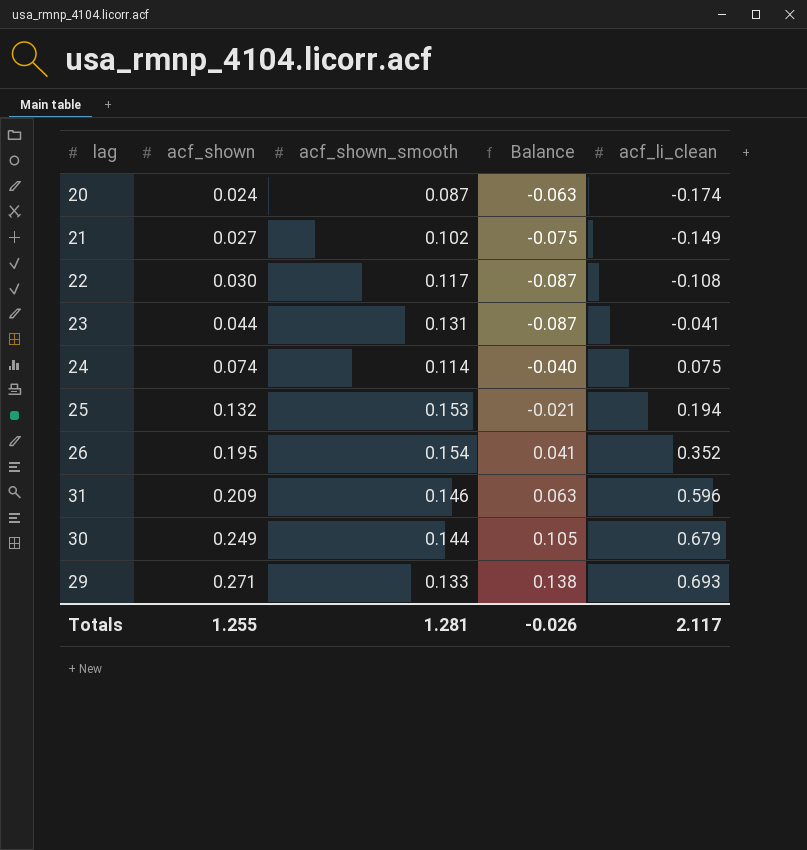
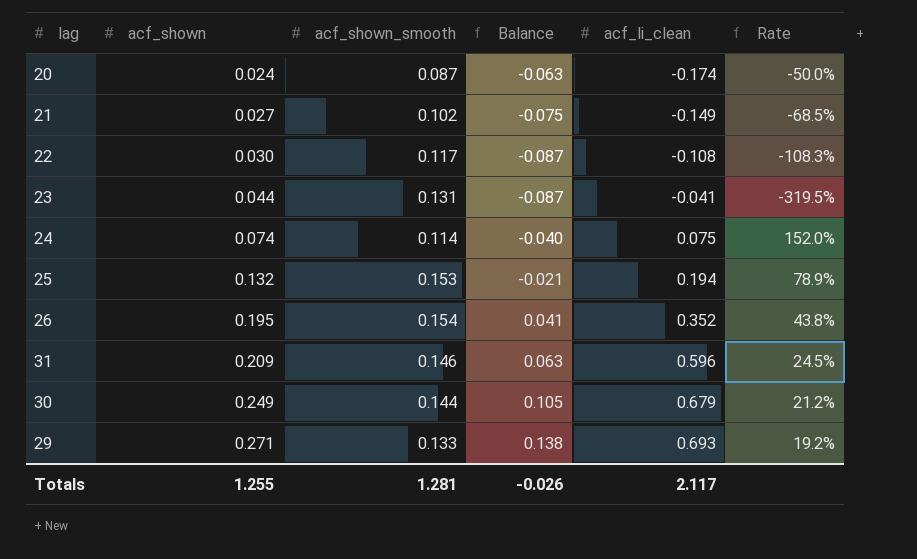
column Rate | formula: none -> [acf_shown_smooth] / [acf_li_clean]

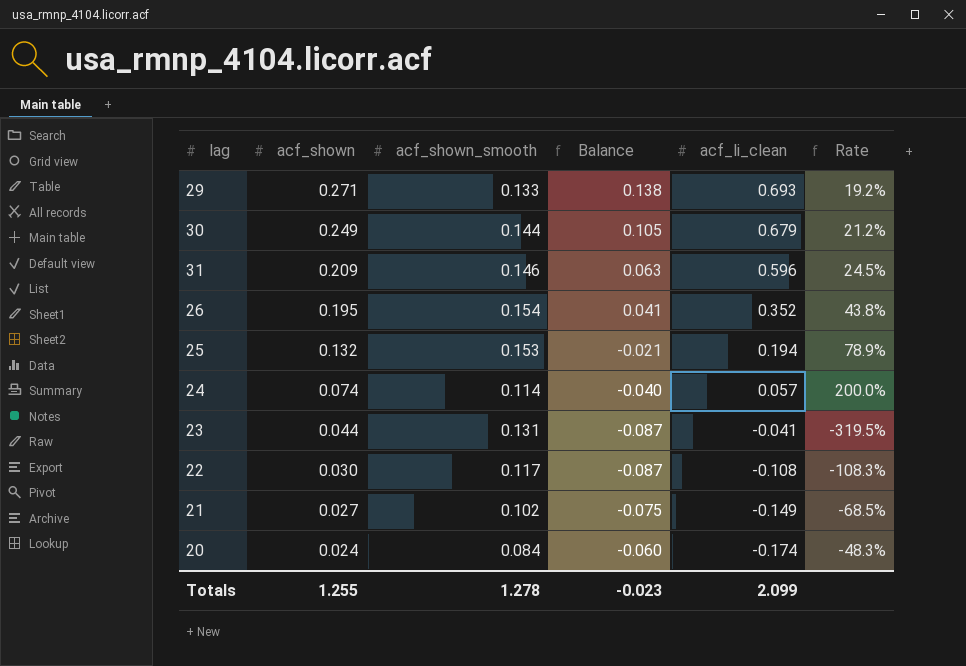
row order: acf_shown ascending -> acf_shown descending
24 | acf_li_clean: 0.075 -> 0.057
24 | Rate: 152.0% -> 200.0%
20 | acf_shown_smooth: 0.087 -> 0.084
20 | Balance: -0.063 -> -0.060
20 | Rate: -50.0% -> -48.3%
Totals | acf_shown_smooth: 1.281 -> 1.278
Totals | Balance: -0.026 -> -0.023
Totals | acf_li_clean: 2.117 -> 2.099

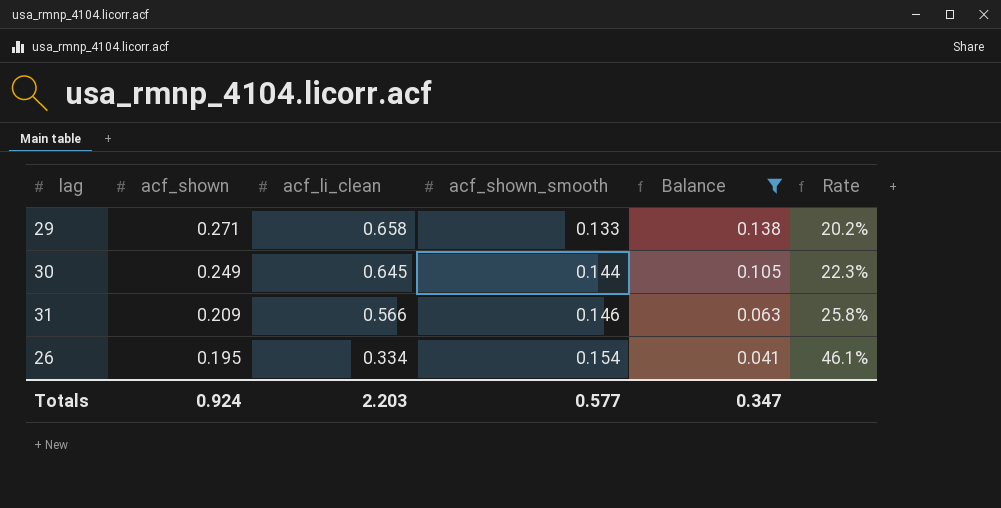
filter: none -> Balance >= 0.041
column acf_li_clean | position: 5 -> 3
29 | acf_li_clean: 0.693 -> 0.658
29 | Rate: 19.2% -> 20.2%
30 | acf_li_clean: 0.679 -> 0.645
30 | Rate: 21.2% -> 22.3%
31 | acf_li_clean: 0.596 -> 0.566
31 | Rate: 24.5% -> 25.8%
26 | acf_li_clean: 0.352 -> 0.334
26 | Rate: 43.8% -> 46.1%
Totals | acf_shown: 1.255 -> 0.924
Totals | acf_li_clean: 2.099 -> 2.203
Totals | acf_shown_smooth: 1.278 -> 0.577
Totals | Balance: -0.023 -> 0.347

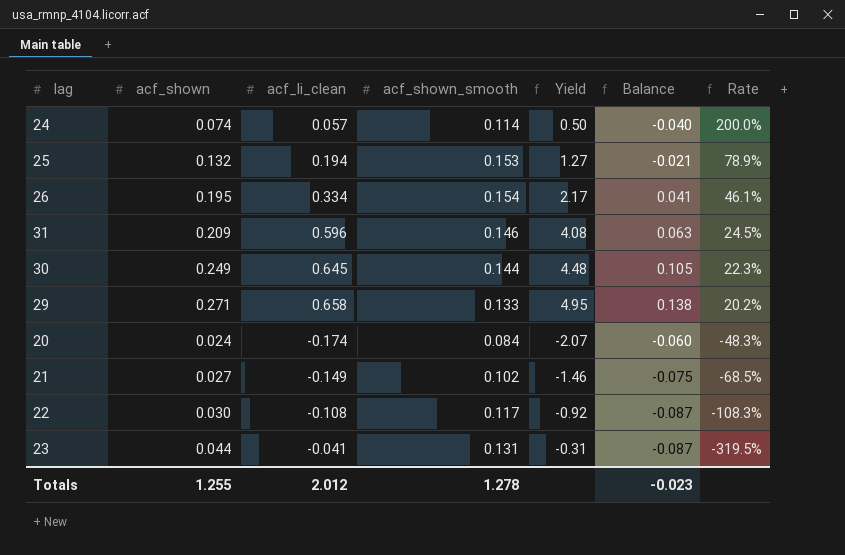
filter: Balance >= 0.041 -> none
row order: acf_shown descending -> Rate descending
column Yield | formula: none -> [acf_li_clean] / [acf_shown_smooth]
31 | acf_li_clean: 0.566 -> 0.596
31 | Rate: 25.8% -> 24.5%
Totals | acf_shown: 0.924 -> 1.255
Totals | acf_li_clean: 2.203 -> 2.012
Totals | acf_shown_smooth: 0.577 -> 1.278
Totals | Balance: 0.347 -> -0.023

